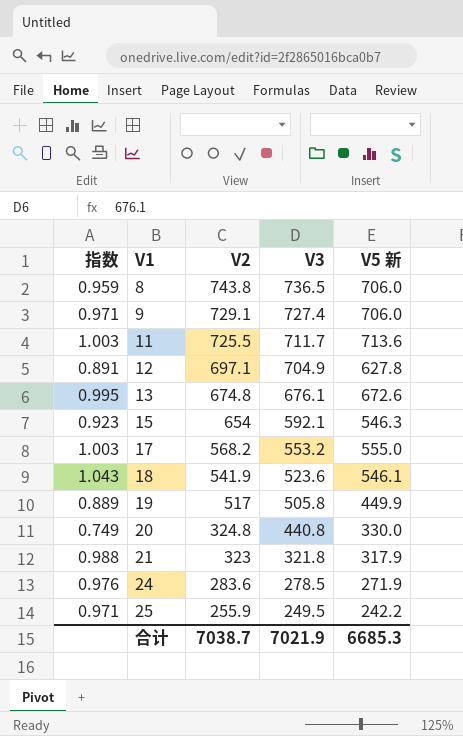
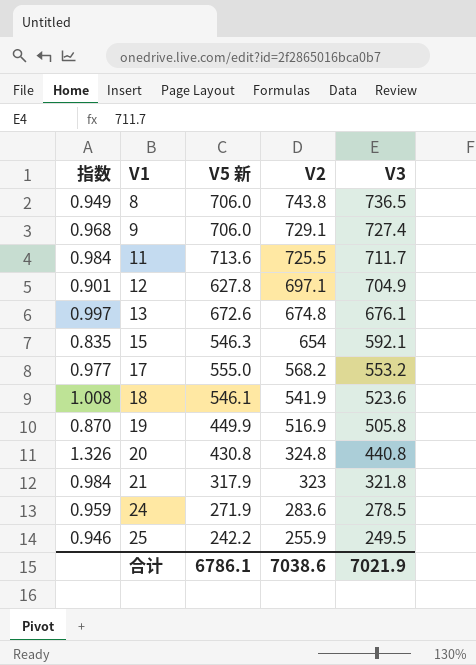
column 指数 | formula: [V5 新] / [V3] -> [V5 新] / [V2]
column V5 新 | position: 5 -> 3
19 | V2: 517 -> 516.9
20 | V5 新: 330.0 -> 430.8
合计 | V5 新: 6685.3 -> 6786.1
合计 | V2: 7038.7 -> 7038.6

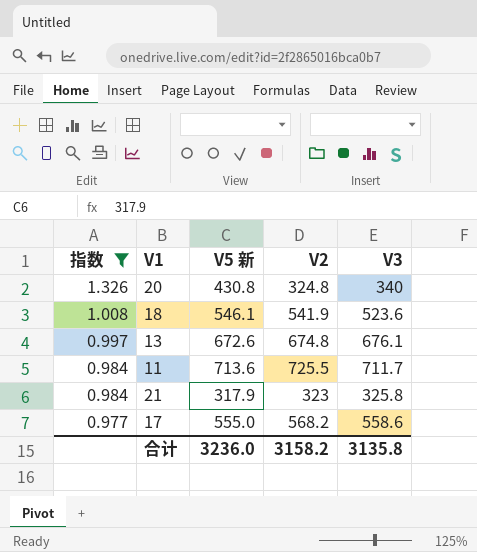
filter: none -> 指数 >= 0.977
row order: V1 ascending -> 指数 descending
20 | V3: 440.8 -> 340
21 | V3: 321.8 -> 325.8
17 | V3: 553.2 -> 558.6
合计 | V5 新: 6786.1 -> 3236.0
合计 | V2: 7038.6 -> 3158.2
合计 | V3: 7021.9 -> 3135.8

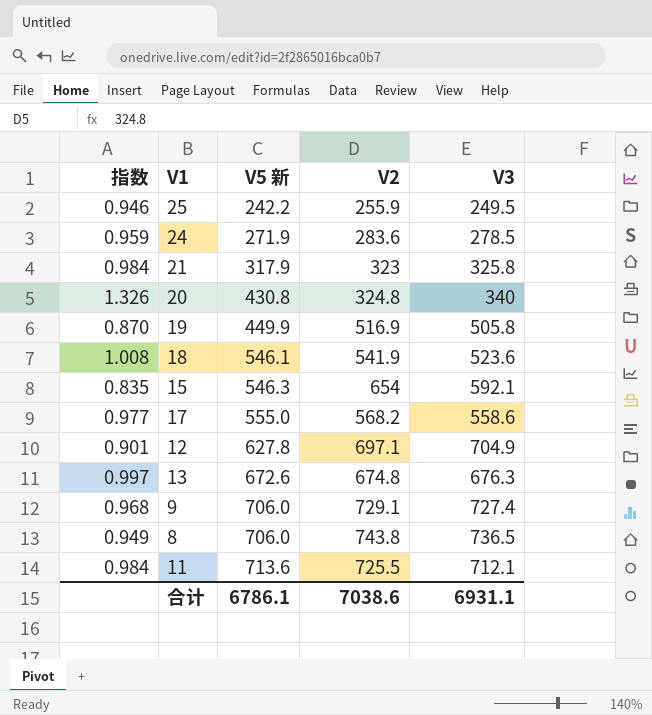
filter: 指数 >= 0.977 -> none
row order: 指数 descending -> V5 新 ascending
13 | V3: 676.1 -> 676.3
11 | V3: 711.7 -> 712.1
合计 | V5 新: 3236.0 -> 6786.1
合计 | V2: 3158.2 -> 7038.6
合计 | V3: 3135.8 -> 6931.1

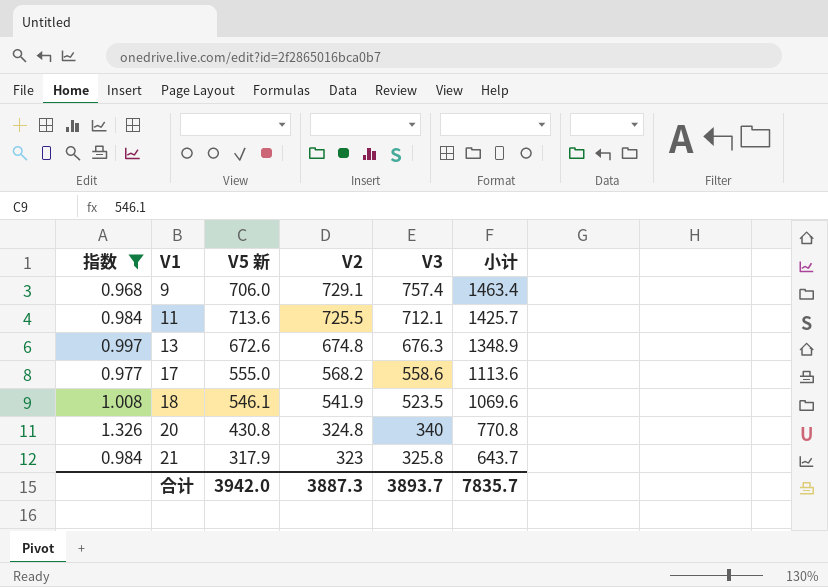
filter: none -> 指数 >= 0.968
row order: V5 新 ascending -> V1 ascending
column 小计 | formula: none -> [V5 新] + [V3]
9 | V3: 727.4 -> 757.4
18 | V3: 523.6 -> 523.5
合计 | V5 新: 6786.1 -> 3942.0
合计 | V2: 7038.6 -> 3887.3
合计 | V3: 6931.1 -> 3893.7

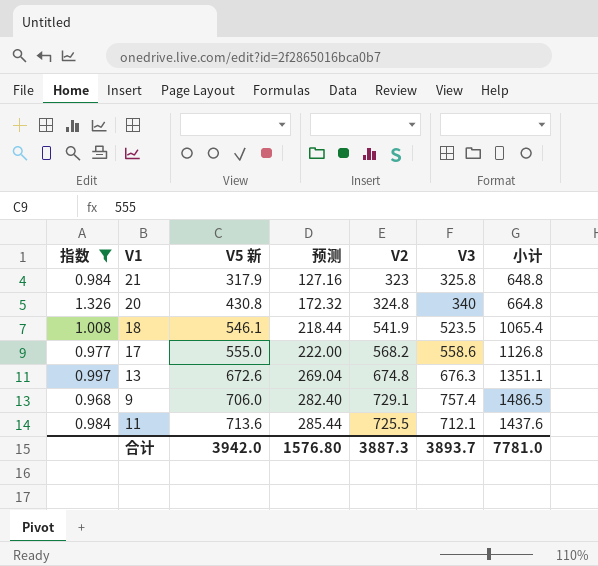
row order: V1 ascending -> V5 新 ascending
column 预测 | formula: none -> [V5 新] * 0.4
column 小计 | formula: [V5 新] + [V3] -> [V2] + [V3]
合计 | 小计: 7835.7 -> 7781.0

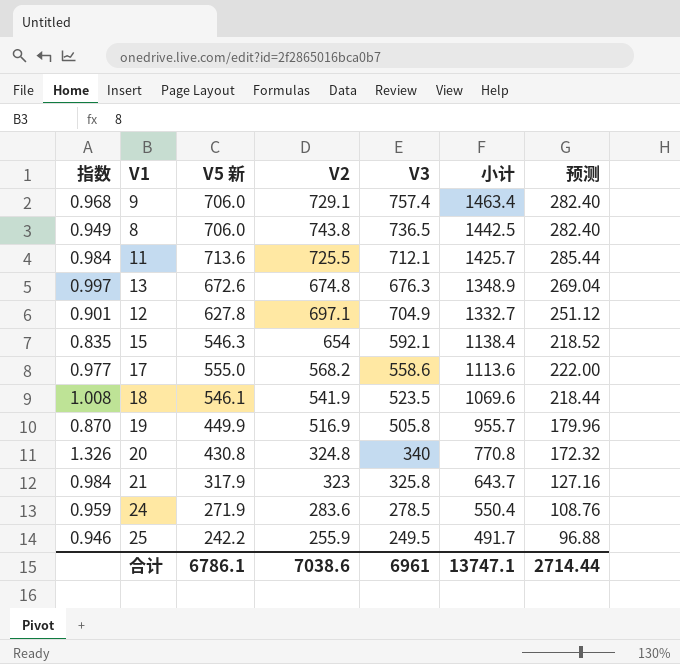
filter: 指数 >= 0.968 -> none
row order: V5 新 ascending -> 小计 descending
column 小计 | formula: [V2] + [V3] -> [V5 新] + [V3]
column 预测 | position: 4 -> 7
合计 | V5 新: 3942.0 -> 6786.1
合计 | V2: 3887.3 -> 7038.6
合计 | V3: 3893.7 -> 6961
合计 | 小计: 7781.0 -> 13747.1
合计 | 预测: 1576.80 -> 2714.44

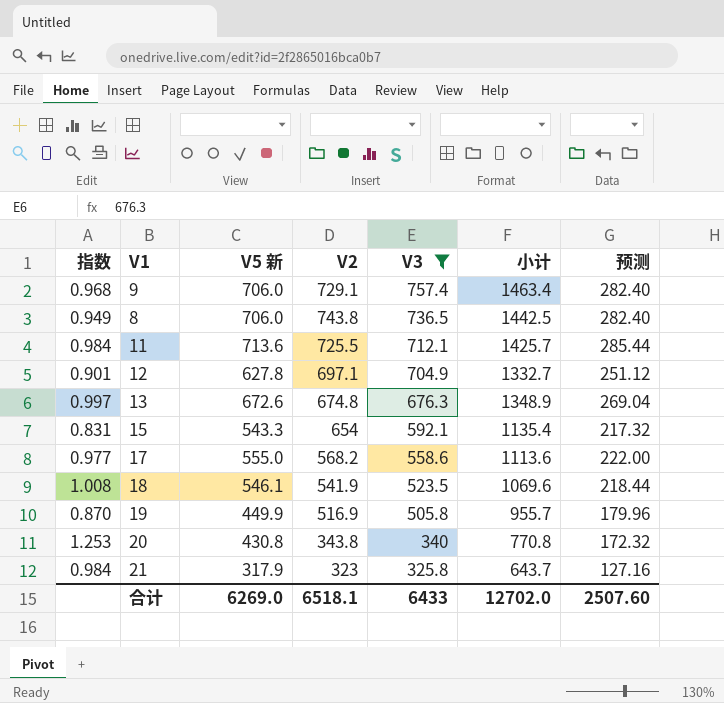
filter: none -> V3 >= 325.8
row order: 小计 descending -> V3 descending
15 | 指数: 0.835 -> 0.831
15 | V5 新: 546.3 -> 543.3
15 | 小计: 1138.4 -> 1135.4
15 | 预测: 218.52 -> 217.32
20 | 指数: 1.326 -> 1.253
20 | V2: 324.8 -> 343.8
合计 | V5 新: 6786.1 -> 6269.0
合计 | V2: 7038.6 -> 6518.1
合计 | V3: 6961 -> 6433
合计 | 小计: 13747.1 -> 12702.0
合计 | 预测: 2714.44 -> 2507.60

